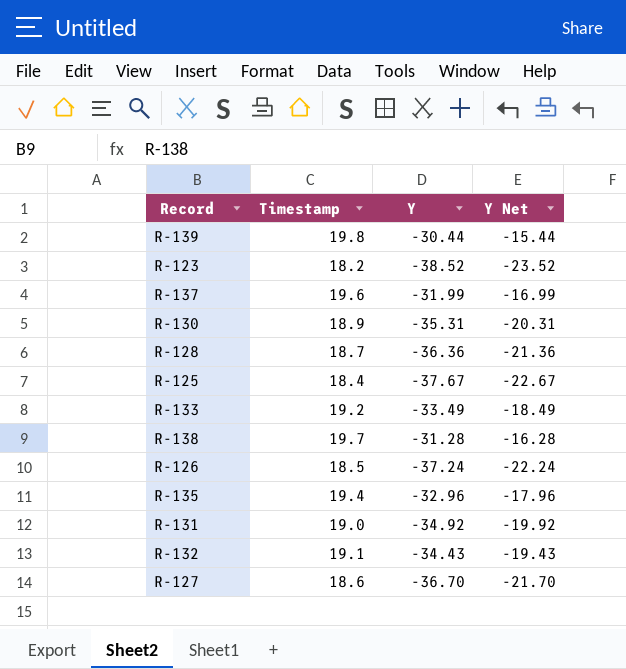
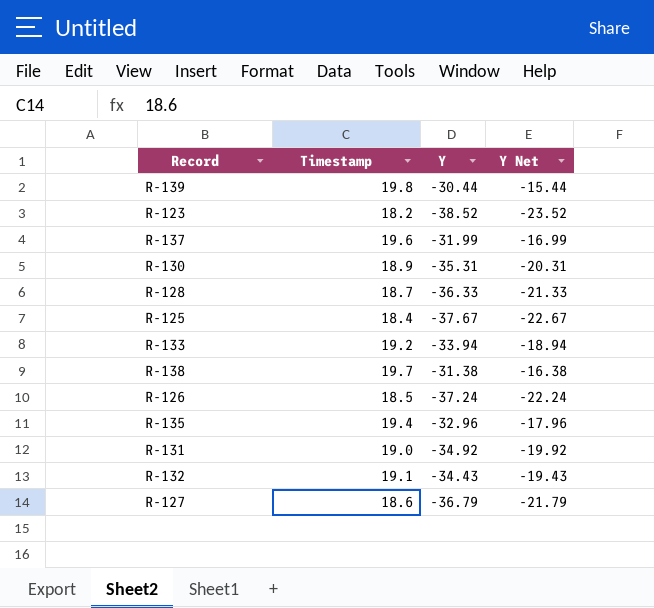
R-128 | Y: -36.36 -> -36.33
R-128 | Y Net: -21.36 -> -21.33
R-133 | Y: -33.49 -> -33.94
R-133 | Y Net: -18.49 -> -18.94
R-138 | Y: -31.28 -> -31.38
R-138 | Y Net: -16.28 -> -16.38
R-127 | Y: -36.70 -> -36.79
R-127 | Y Net: -21.70 -> -21.79

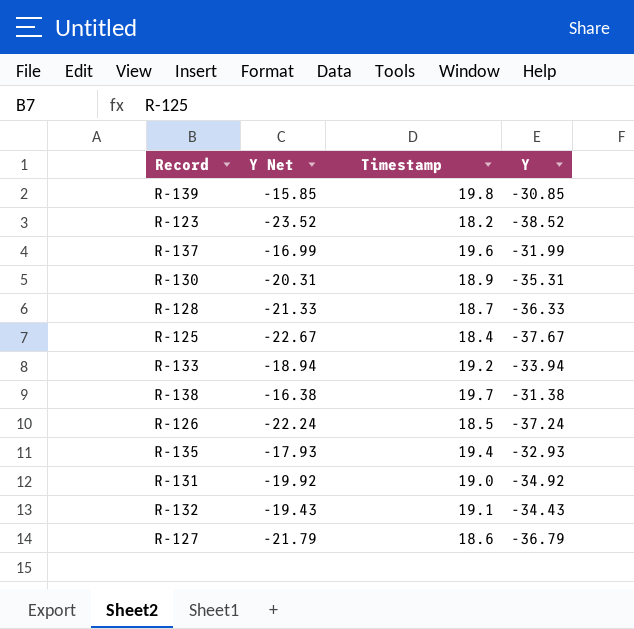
column Y Net | position: 4 -> 2
R-139 | Y Net: -15.44 -> -15.85
R-139 | Y: -30.44 -> -30.85
R-135 | Y Net: -17.96 -> -17.93
R-135 | Y: -32.96 -> -32.93

